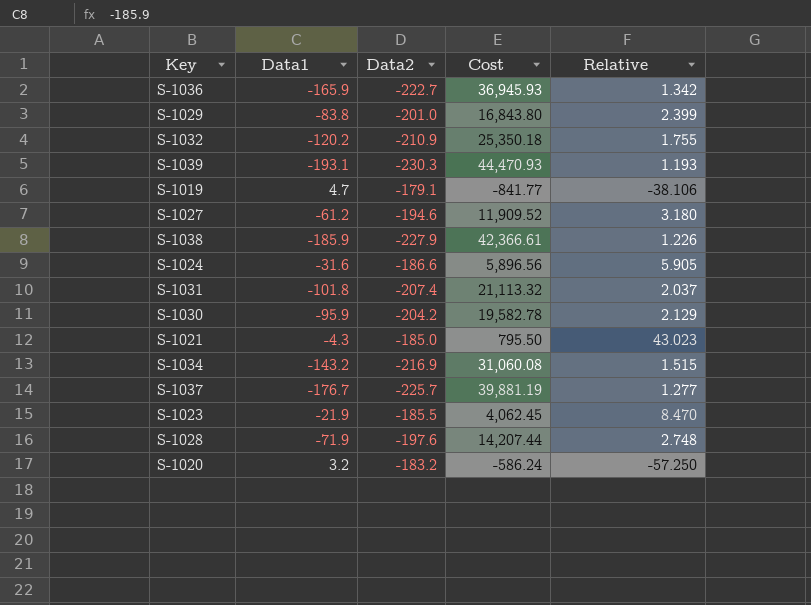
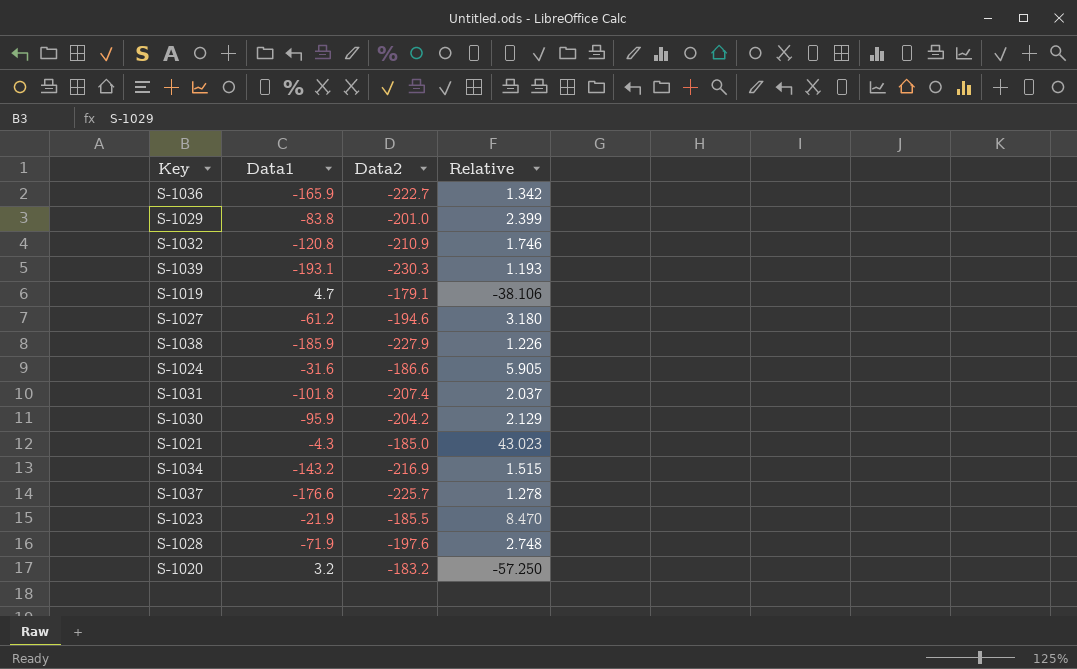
column Cost | formula: [Data1] * [Data2] -> none
S-1032 | Data1: -120.2 -> -120.8
S-1032 | Relative: 1.755 -> 1.746
S-1037 | Data1: -176.7 -> -176.6
S-1037 | Relative: 1.277 -> 1.278

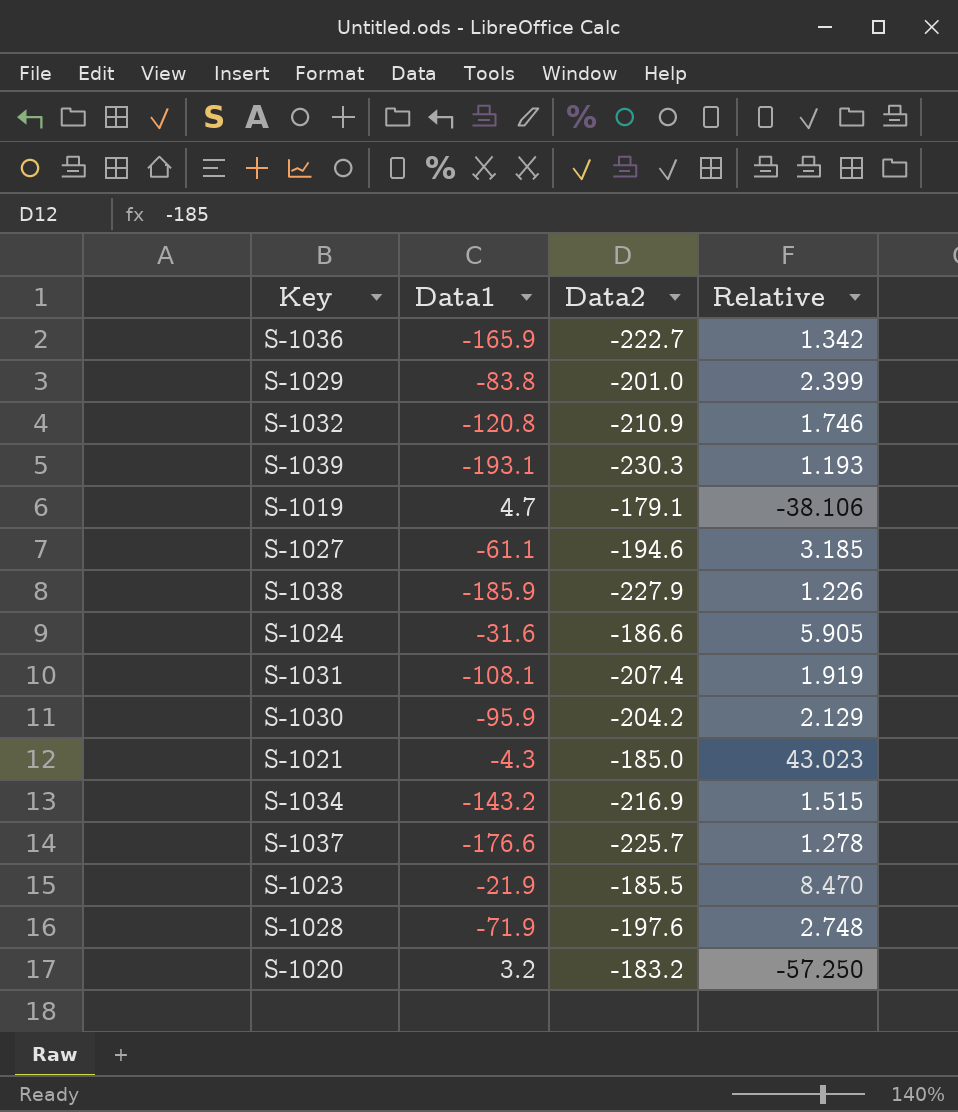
S-1027 | Data1: -61.2 -> -61.1
S-1027 | Relative: 3.180 -> 3.185
S-1031 | Data1: -101.8 -> -108.1
S-1031 | Relative: 2.037 -> 1.919

